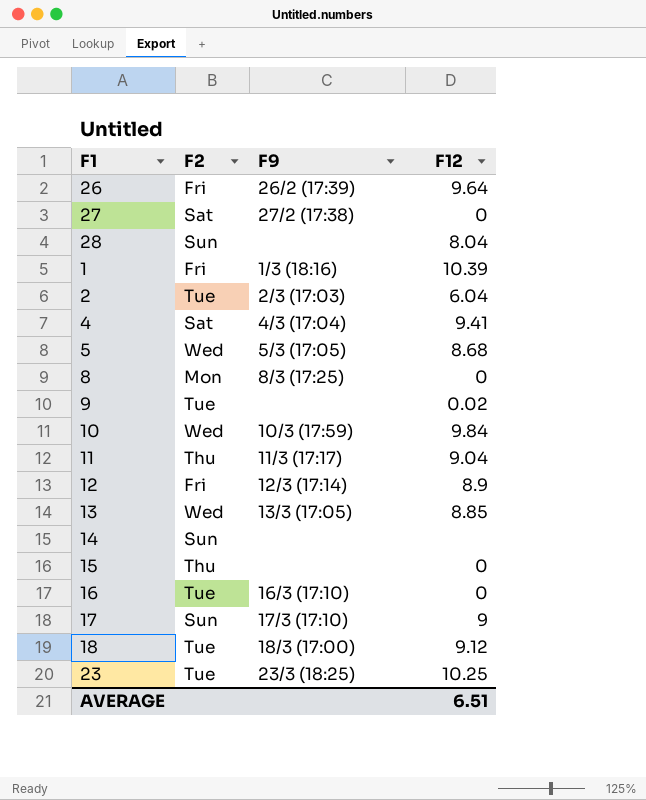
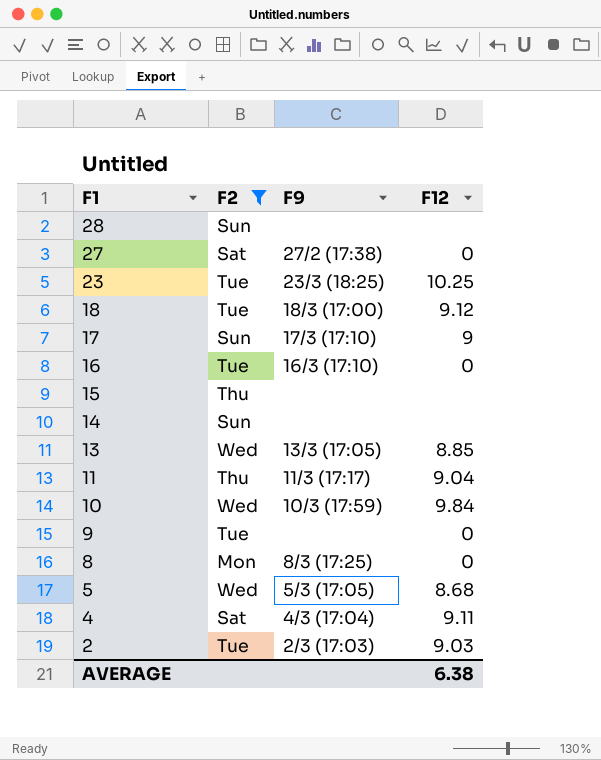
filter: none -> F2 != Fri
row order: none -> F1 descending
28 | F12: 8.04 -> none
15 | F12: 0 -> none
9 | F12: 0.02 -> 0
4 | F12: 9.41 -> 9.11
2 | F12: 6.04 -> 9.03
AVERAGE | F12: 6.51 -> 6.38

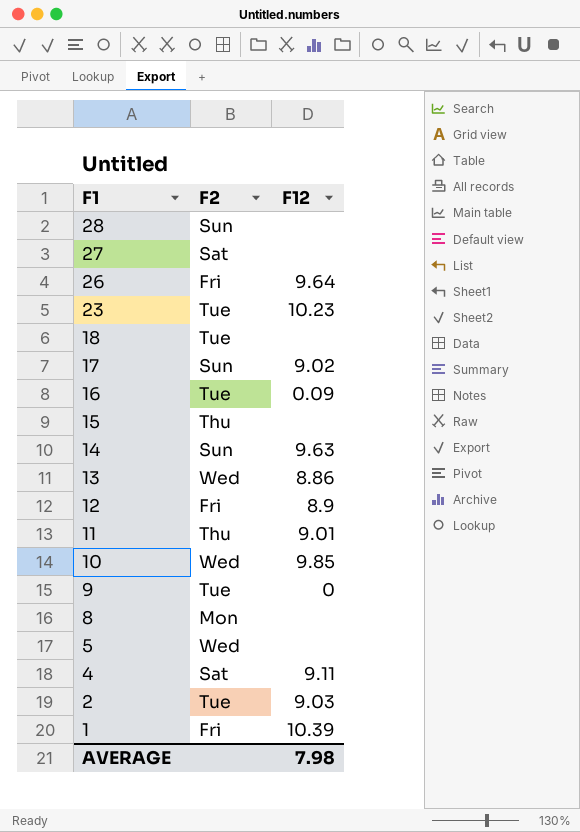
filter: F2 != Fri -> none
column F9 | position: 3 -> none
27 | F12: 0 -> none
23 | F12: 10.25 -> 10.23
18 | F12: 9.12 -> none
17 | F12: 9 -> 9.02
16 | F12: 0 -> 0.09
14 | F12: none -> 9.63
13 | F12: 8.85 -> 8.86
11 | F12: 9.04 -> 9.01
10 | F12: 9.84 -> 9.85
8 | F12: 0 -> none
5 | F12: 8.68 -> none
AVERAGE | F12: 6.38 -> 7.98

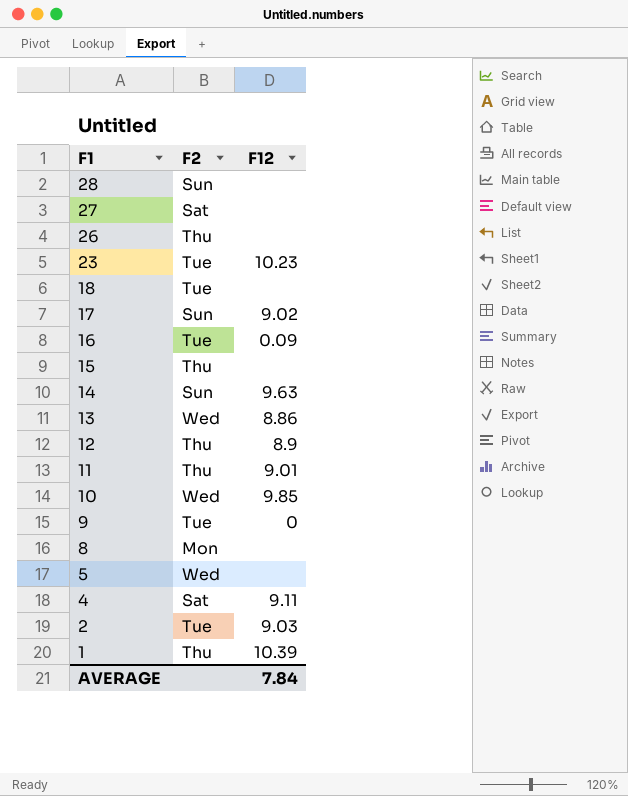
26 | F2: Fri -> Thu
26 | F12: 9.64 -> none
12 | F2: Fri -> Thu
1 | F2: Fri -> Thu
AVERAGE | F12: 7.98 -> 7.84

